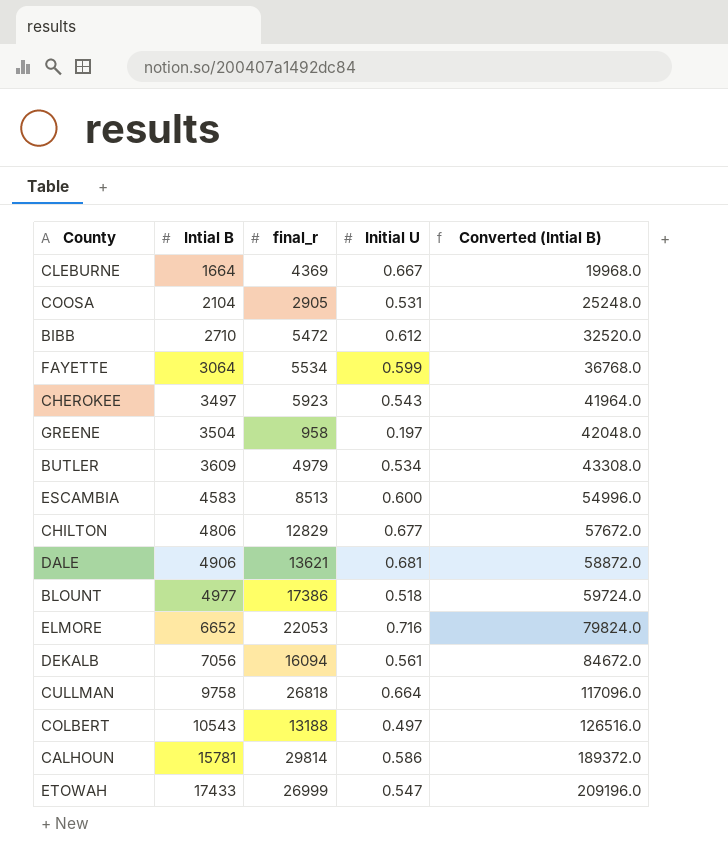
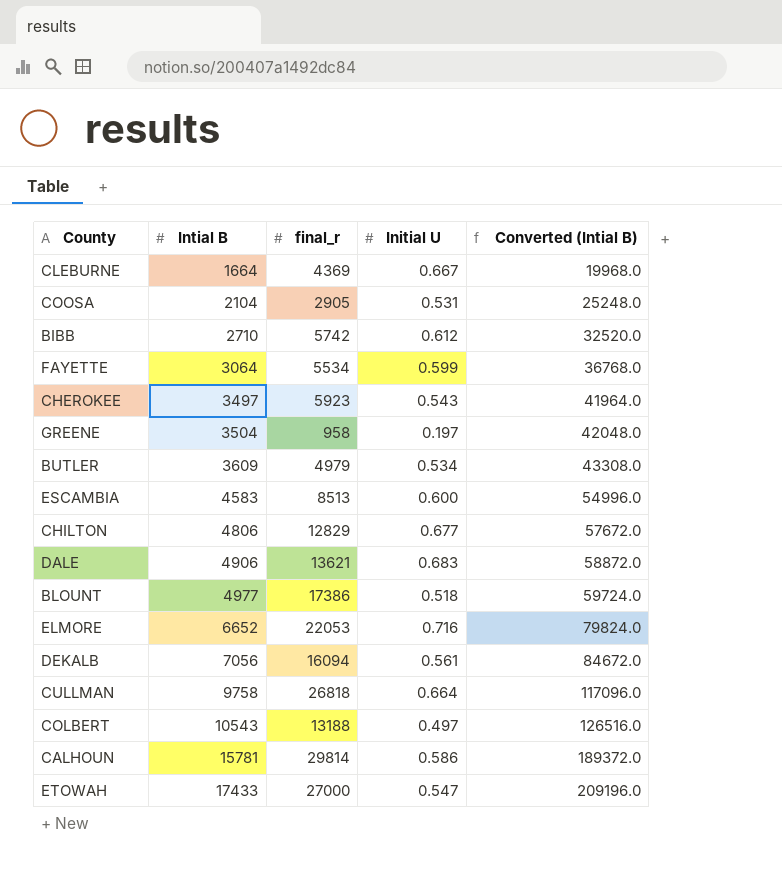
BIBB | final_r: 5472 -> 5742
DALE | Initial U: 0.681 -> 0.683
ETOWAH | final_r: 26999 -> 27000

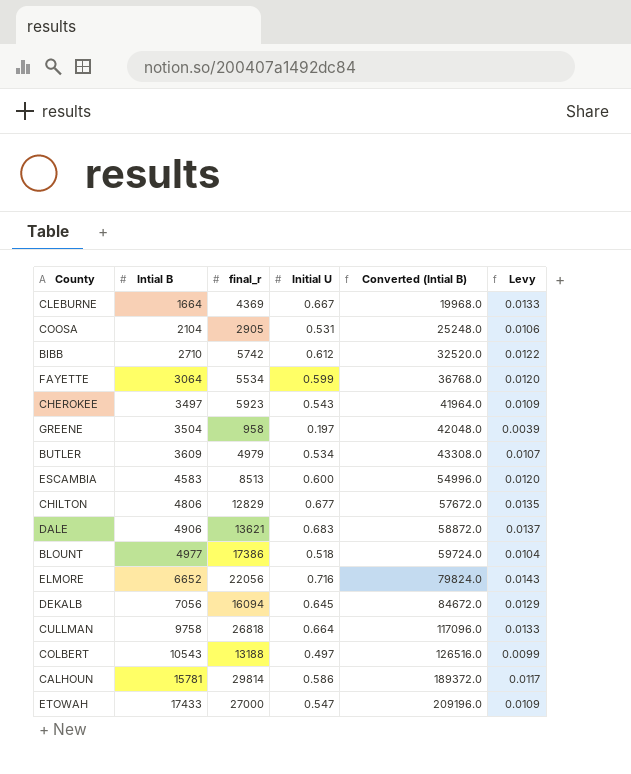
column Levy | formula: none -> [Initial U] * 0.02
ELMORE | final_r: 22053 -> 22056
DEKALB | Initial U: 0.561 -> 0.645

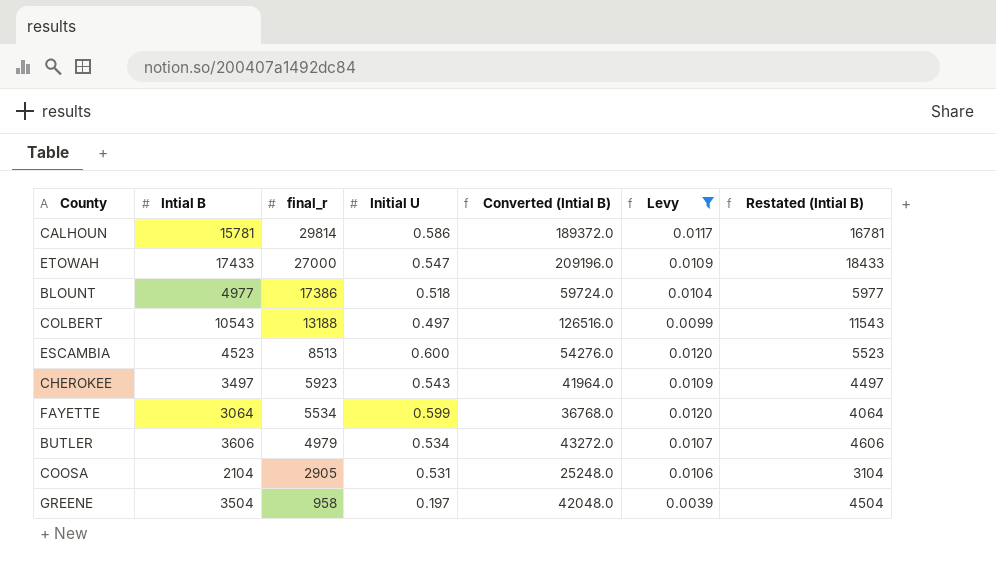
filter: none -> Levy <= 0.0120
row order: Intial B ascending -> final_r descending
column Restated (Intial B) | formula: none -> [Intial B] + 1000
ESCAMBIA | Intial B: 4583 -> 4523
ESCAMBIA | Converted (Intial B): 54996.0 -> 54276.0
BUTLER | Intial B: 3609 -> 3606
BUTLER | Converted (Intial B): 43308.0 -> 43272.0

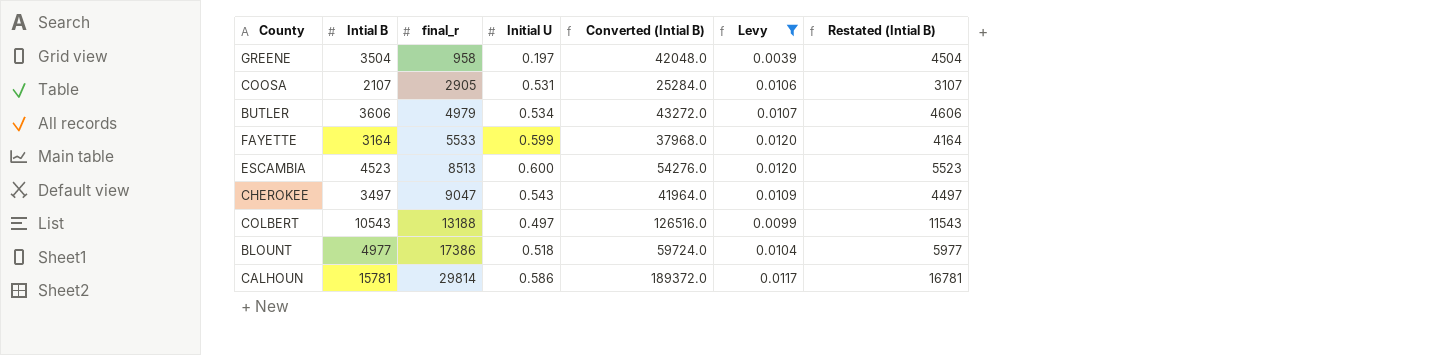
row order: final_r descending -> final_r ascending
row ETOWAH: 17433 | 27000 | 0.547 | 209196.0 | 0.0109 | 18433 -> none
COOSA | Intial B: 2104 -> 2107
COOSA | Converted (Intial B): 25248.0 -> 25284.0
COOSA | Restated (Intial B): 3104 -> 3107
FAYETTE | Intial B: 3064 -> 3164
FAYETTE | final_r: 5534 -> 5533
FAYETTE | Converted (Intial B): 36768.0 -> 37968.0
FAYETTE | Restated (Intial B): 4064 -> 4164
CHEROKEE | final_r: 5923 -> 9047

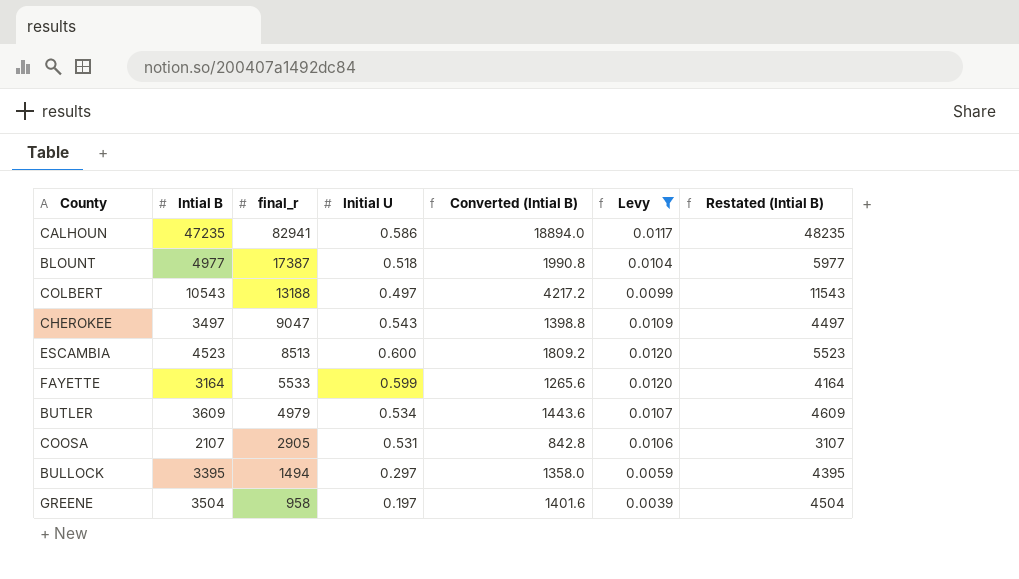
row order: final_r ascending -> final_r descending
column Converted (Intial B) | formula: [Intial B] * 12 -> [Intial B] * 0.4
CALHOUN | Intial B: 15781 -> 47235
CALHOUN | final_r: 29814 -> 82941
CALHOUN | Restated (Intial B): 16781 -> 48235
BLOUNT | final_r: 17386 -> 17387
BUTLER | Intial B: 3606 -> 3609
BUTLER | Restated (Intial B): 4606 -> 4609
row BULLOCK: none -> 3395 | 1494 | 0.297 | 1358.0 | 0.0059 | 4395

